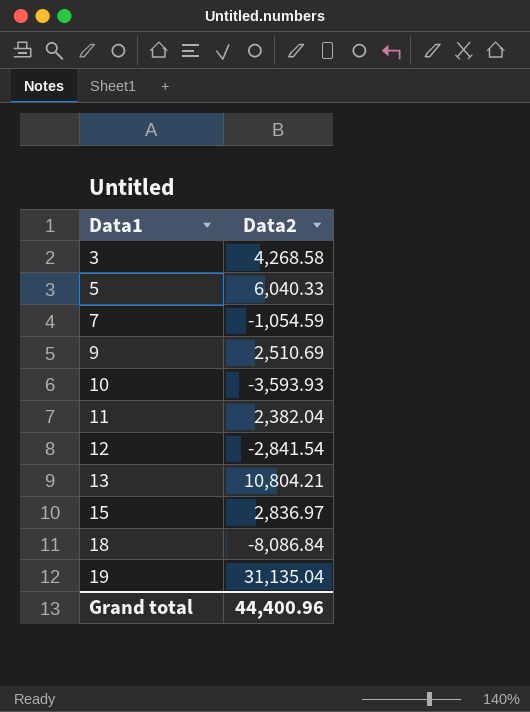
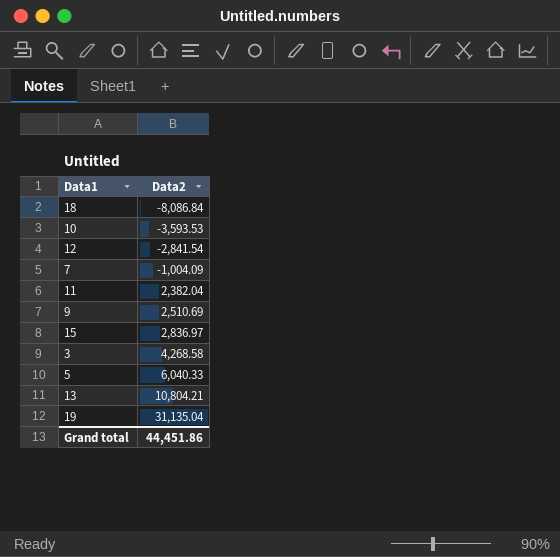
row order: Data1 ascending -> Data2 ascending
10 | Data2: -3,593.93 -> -3,593.53
7 | Data2: -1,054.59 -> -1,004.09
Grand total | Data2: 44,400.96 -> 44,451.86

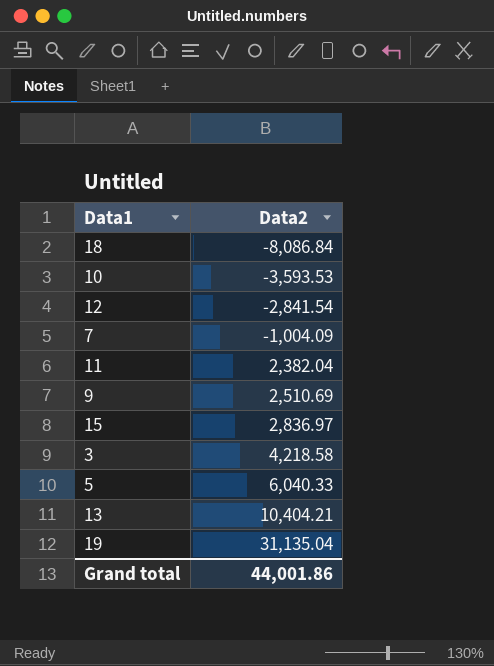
3 | Data2: 4,268.58 -> 4,218.58
13 | Data2: 10,804.21 -> 10,404.21
Grand total | Data2: 44,451.86 -> 44,001.86

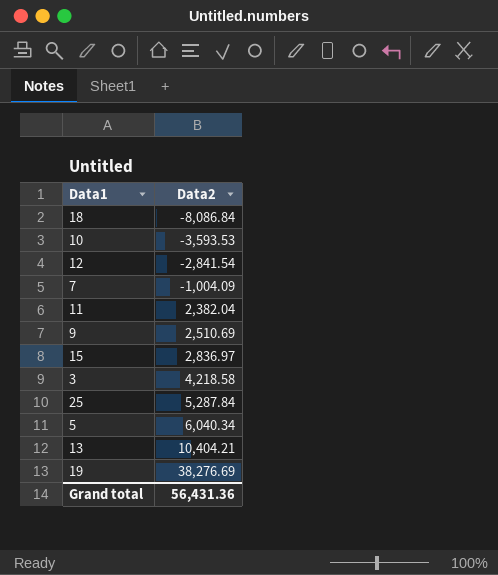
row 25: none -> 5,287.84
5 | Data2: 6,040.33 -> 6,040.34
19 | Data2: 31,135.04 -> 38,276.69
Grand total | Data2: 44,001.86 -> 56,431.36

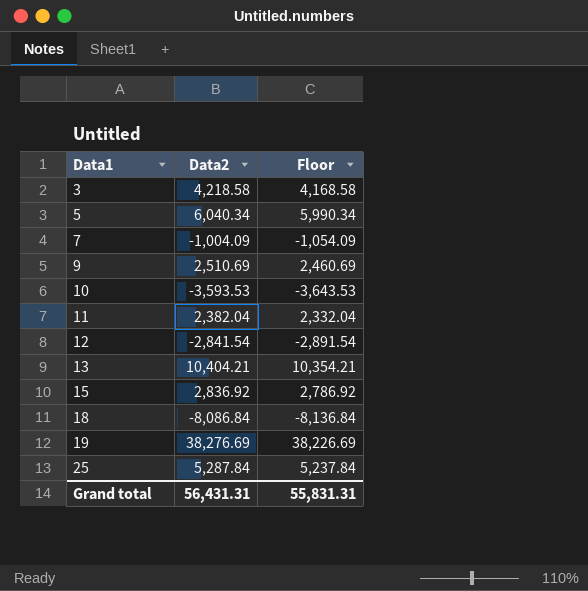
row order: Data2 ascending -> Data1 ascending
column Floor | formula: none -> [Data2] - 50
15 | Data2: 2,836.97 -> 2,836.92
Grand total | Data2: 56,431.36 -> 56,431.31

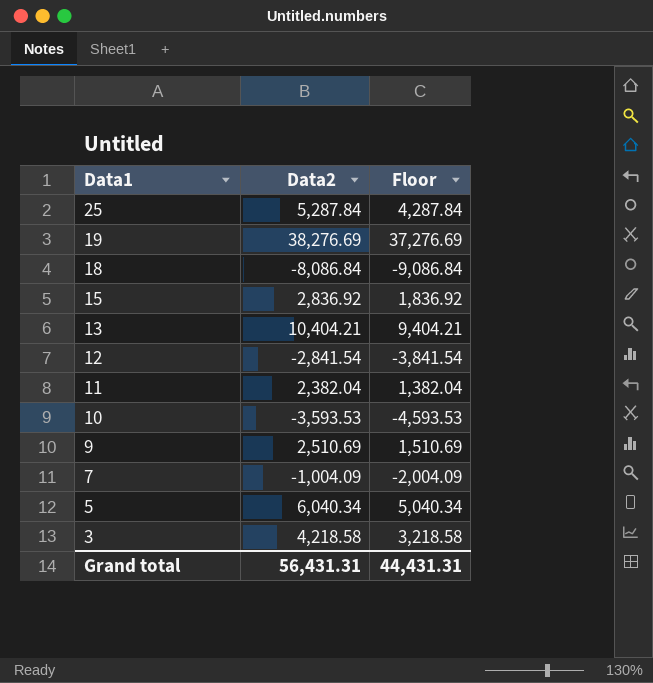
row order: Data1 ascending -> Data1 descending
column Floor | formula: [Data2] - 50 -> [Data2] - 1000
Grand total | Floor: 55,831.31 -> 44,431.31

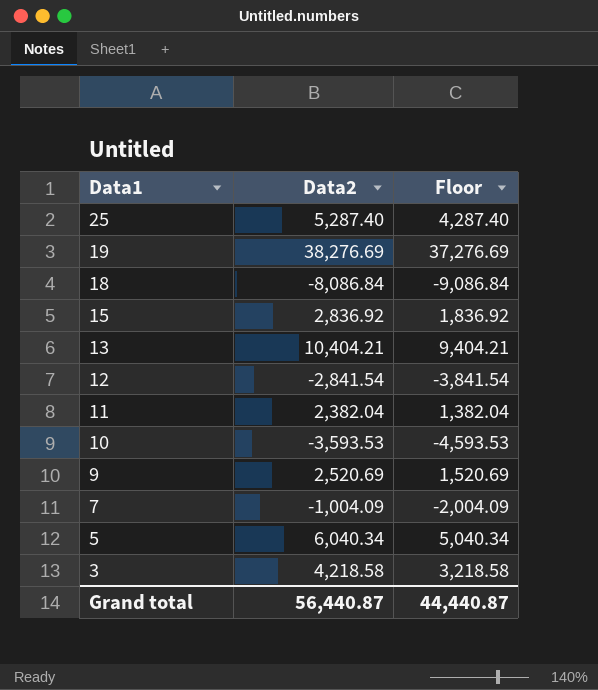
25 | Data2: 5,287.84 -> 5,287.40
25 | Floor: 4,287.84 -> 4,287.40
9 | Data2: 2,510.69 -> 2,520.69
9 | Floor: 1,510.69 -> 1,520.69
Grand total | Data2: 56,431.31 -> 56,440.87
Grand total | Floor: 44,431.31 -> 44,440.87

